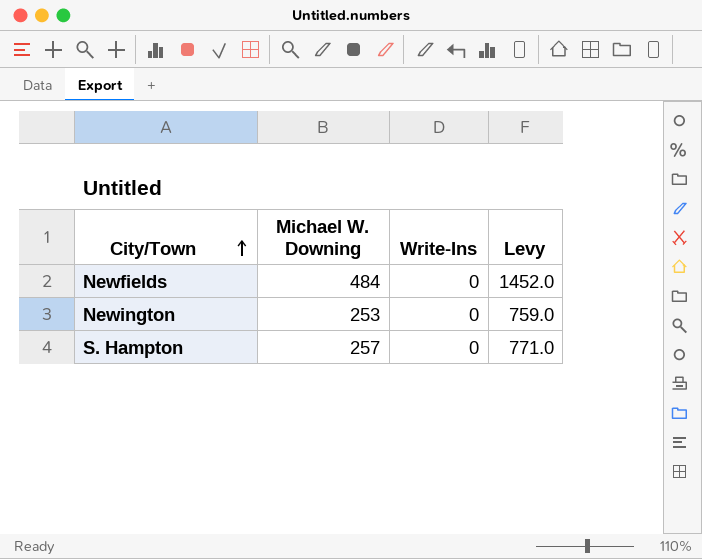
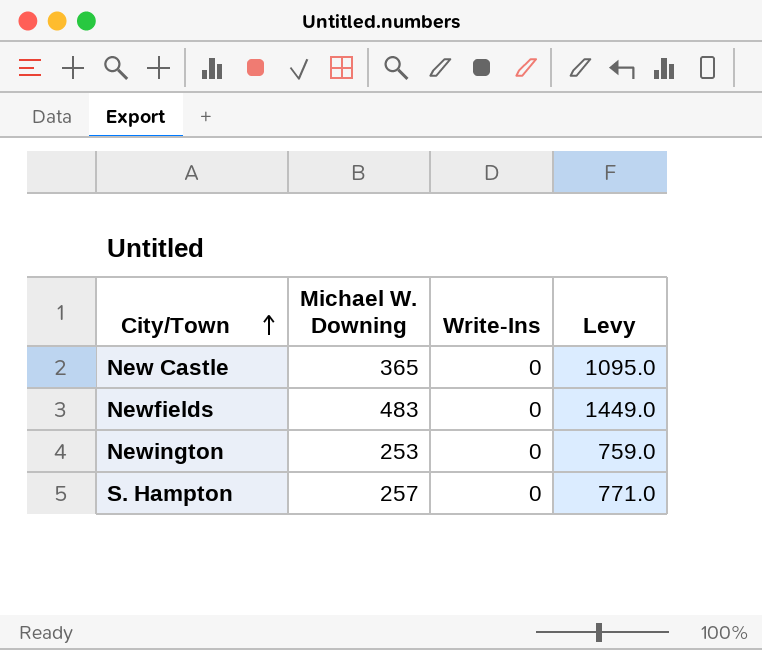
row New Castle: none -> 365 | 0 | 1095.0
Newfields | Michael W. Downing: 484 -> 483
Newfields | Levy: 1452.0 -> 1449.0

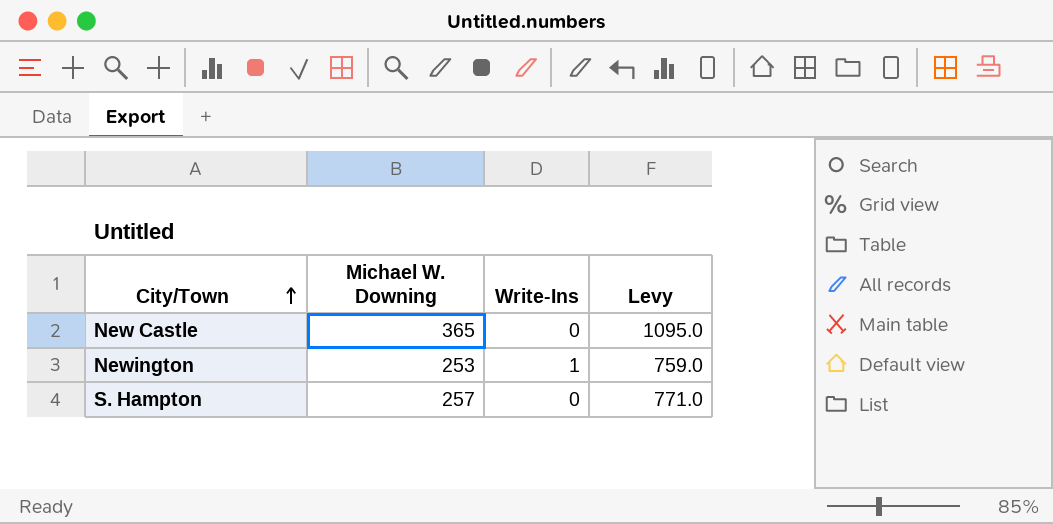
row Newfields: 483 | 0 | 1449.0 -> none
Newington | Write-Ins: 0 -> 1

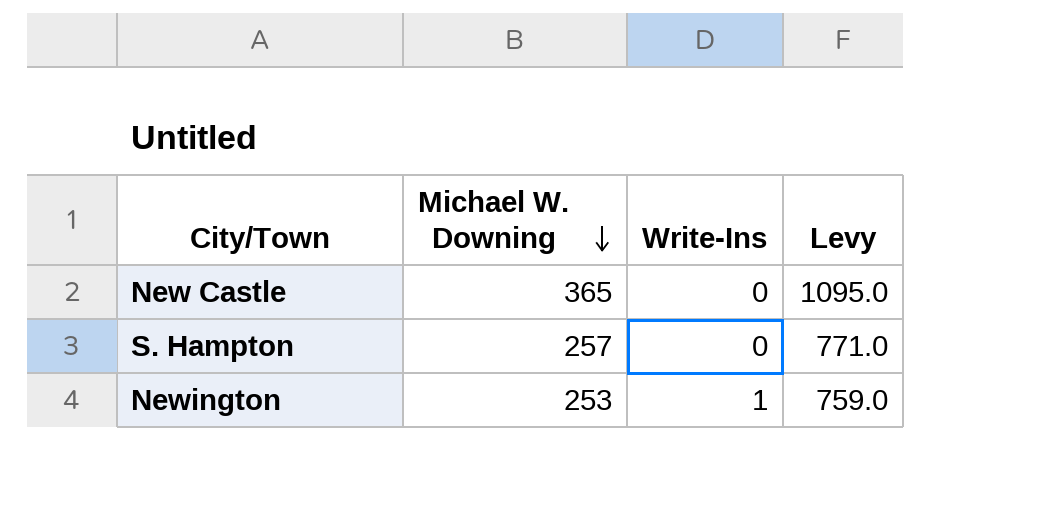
row order: City/Town ascending -> Michael W. Downing descending

